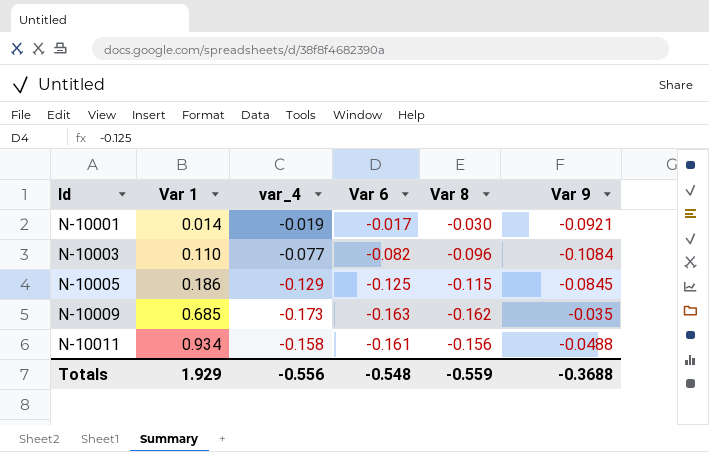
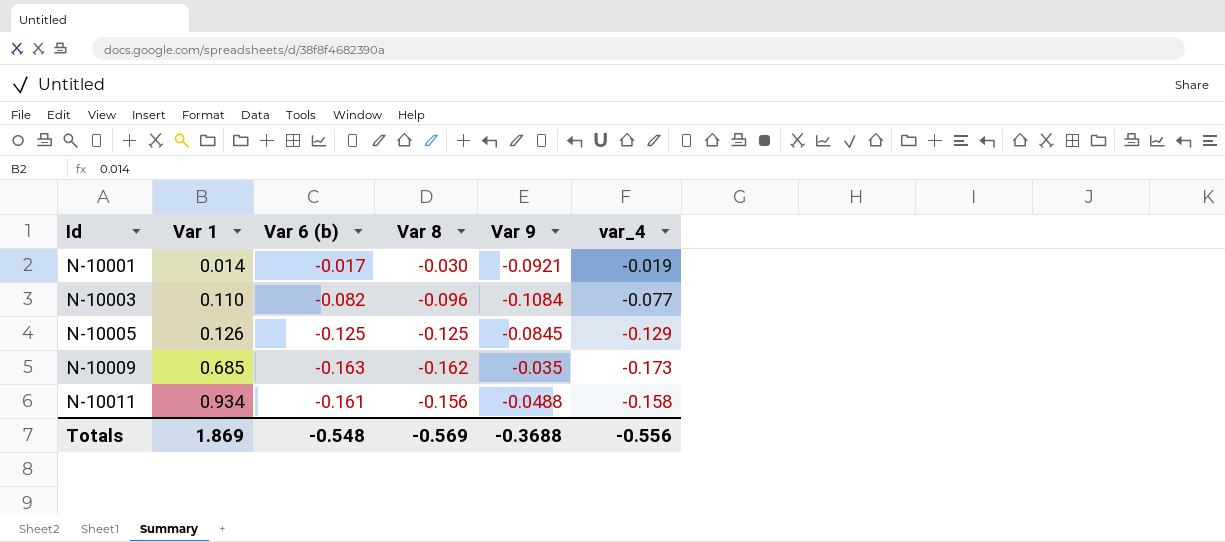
column name: Var 6 -> Var 6 (b)
column var_4 | position: 3 -> 6
N-10005 | Var 1: 0.186 -> 0.126
N-10005 | Var 8: -0.115 -> -0.125
Totals | Var 1: 1.929 -> 1.869
Totals | Var 8: -0.559 -> -0.569

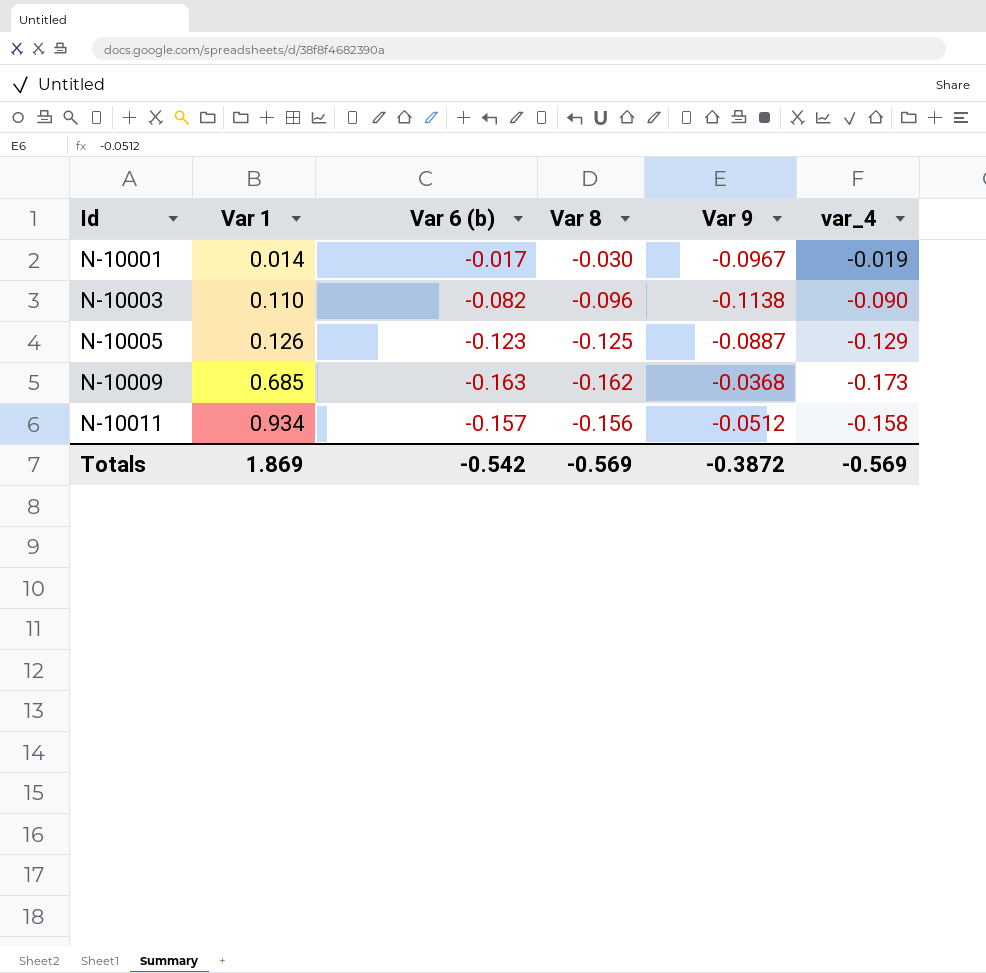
N-10001 | Var 9: -0.0921 -> -0.0967
N-10003 | Var 9: -0.1084 -> -0.1138
N-10003 | var_4: -0.077 -> -0.090
N-10005 | Var 6 (b): -0.125 -> -0.123
N-10005 | Var 9: -0.0845 -> -0.0887
N-10009 | Var 9: -0.035 -> -0.0368
N-10011 | Var 6 (b): -0.161 -> -0.157
N-10011 | Var 9: -0.0488 -> -0.0512
Totals | Var 6 (b): -0.548 -> -0.542
Totals | Var 9: -0.3688 -> -0.3872
Totals | var_4: -0.556 -> -0.569

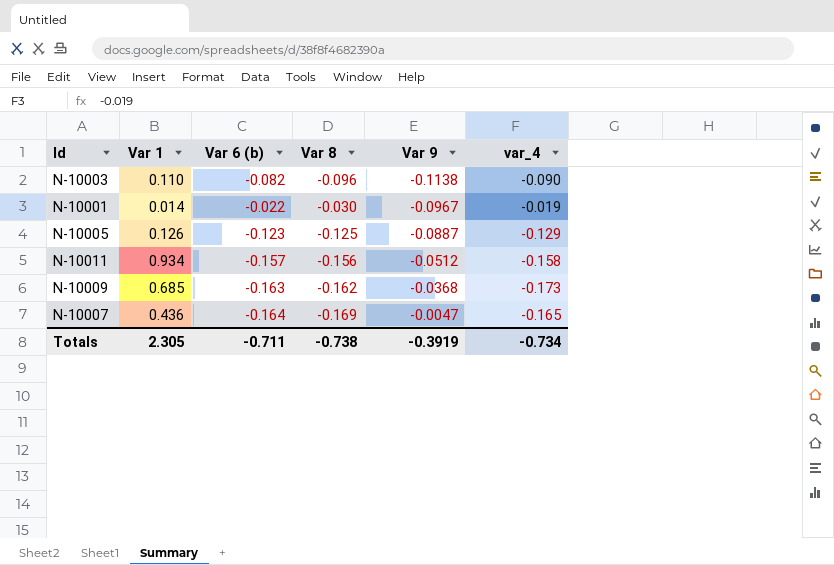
row order: Id ascending -> Var 9 ascending
N-10001 | Var 6 (b): -0.017 -> -0.022
row N-10007: none -> 0.436 | -0.164 | -0.169 | -0.0047 | -0.165
Totals | Var 1: 1.869 -> 2.305
Totals | Var 6 (b): -0.542 -> -0.711
Totals | Var 8: -0.569 -> -0.738
Totals | Var 9: -0.3872 -> -0.3919
Totals | var_4: -0.569 -> -0.734

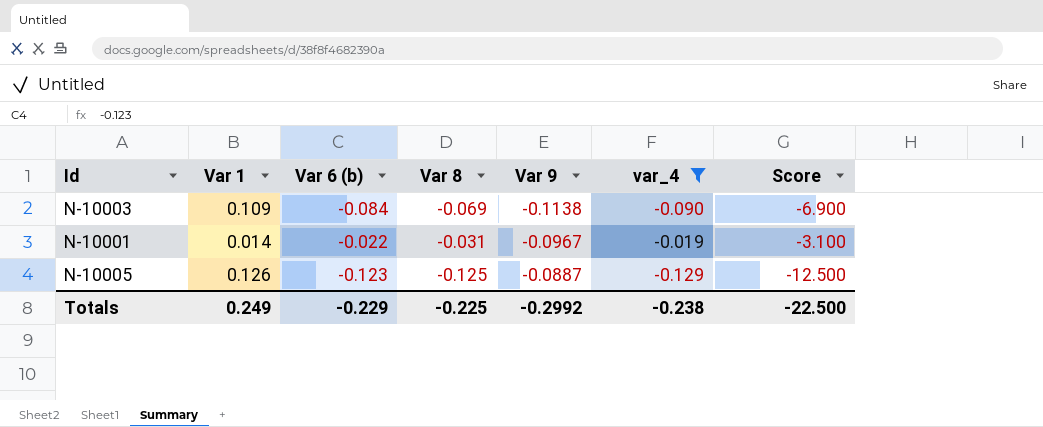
filter: none -> var_4 >= -0.129
column Score | formula: none -> [Var 8] * 100
N-10003 | Var 1: 0.110 -> 0.109
N-10003 | Var 6 (b): -0.082 -> -0.084
N-10003 | Var 8: -0.096 -> -0.069
N-10001 | Var 8: -0.030 -> -0.031
Totals | Var 1: 2.305 -> 0.249
Totals | Var 6 (b): -0.711 -> -0.229
Totals | Var 8: -0.738 -> -0.225
Totals | Var 9: -0.3919 -> -0.2992
Totals | var_4: -0.734 -> -0.238

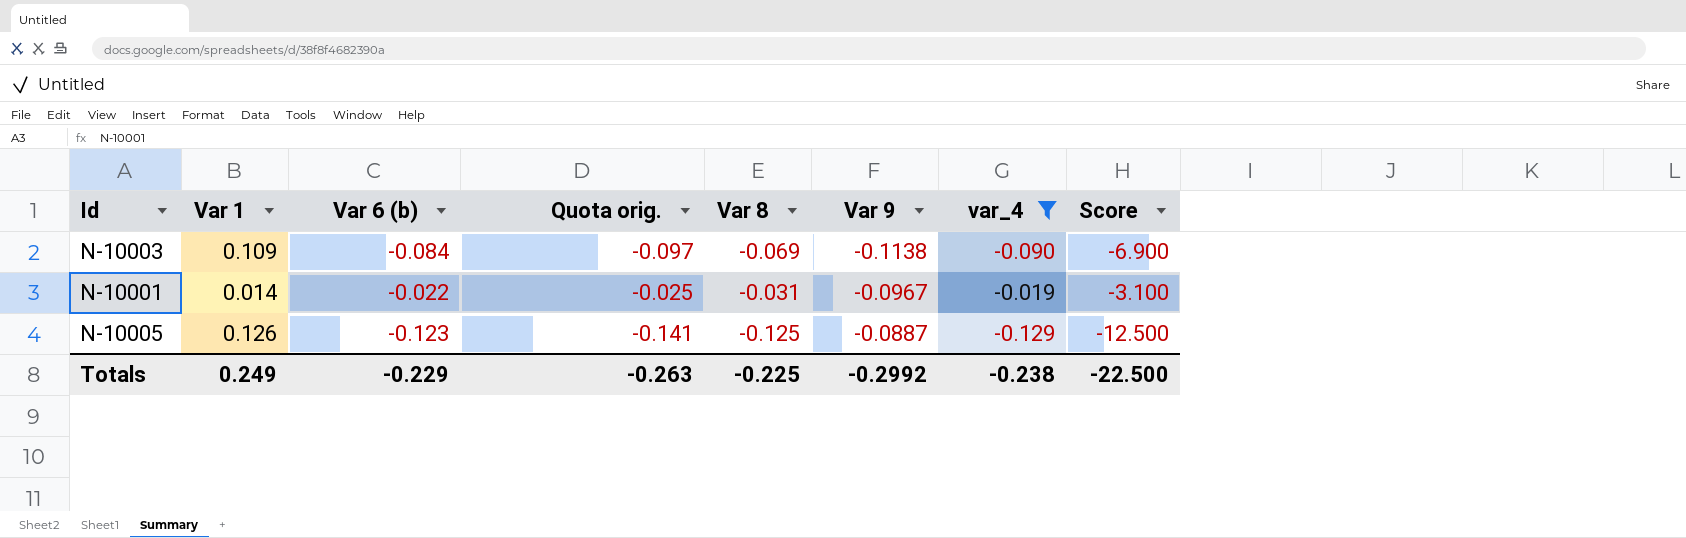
column Quota orig. | formula: none -> [Var 6 (b)] * 1.15

